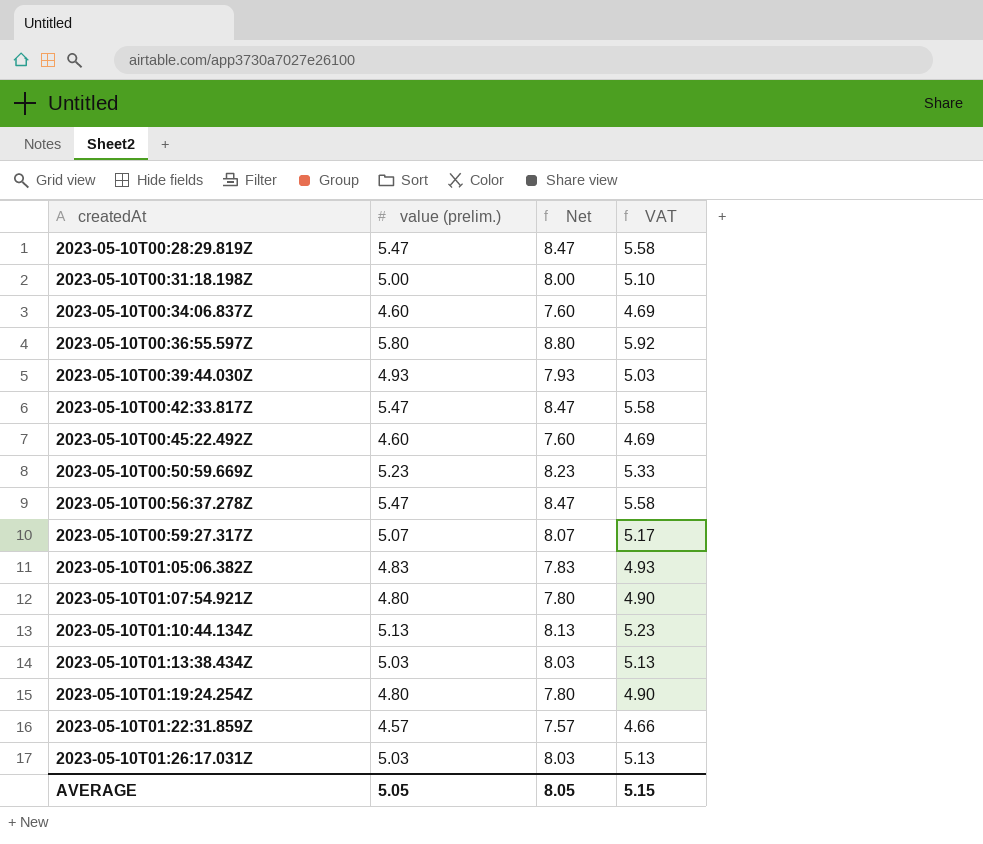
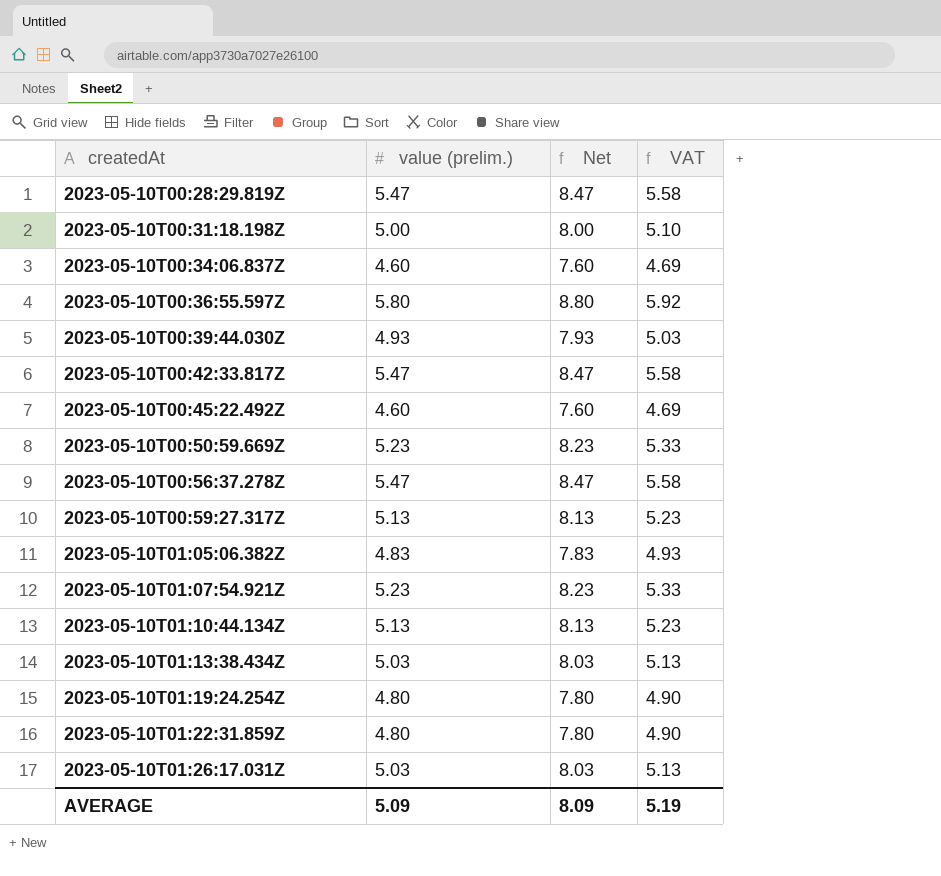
2023-05-10T00:59:27.317Z | value (prelim.): 5.07 -> 5.13
2023-05-10T00:59:27.317Z | Net: 8.07 -> 8.13
2023-05-10T00:59:27.317Z | VAT: 5.17 -> 5.23
2023-05-10T01:07:54.921Z | value (prelim.): 4.80 -> 5.23
2023-05-10T01:07:54.921Z | Net: 7.80 -> 8.23
2023-05-10T01:07:54.921Z | VAT: 4.90 -> 5.33
2023-05-10T01:22:31.859Z | value (prelim.): 4.57 -> 4.80
2023-05-10T01:22:31.859Z | Net: 7.57 -> 7.80
2023-05-10T01:22:31.859Z | VAT: 4.66 -> 4.90
AVERAGE | value (prelim.): 5.05 -> 5.09
AVERAGE | Net: 8.05 -> 8.09
AVERAGE | VAT: 5.15 -> 5.19

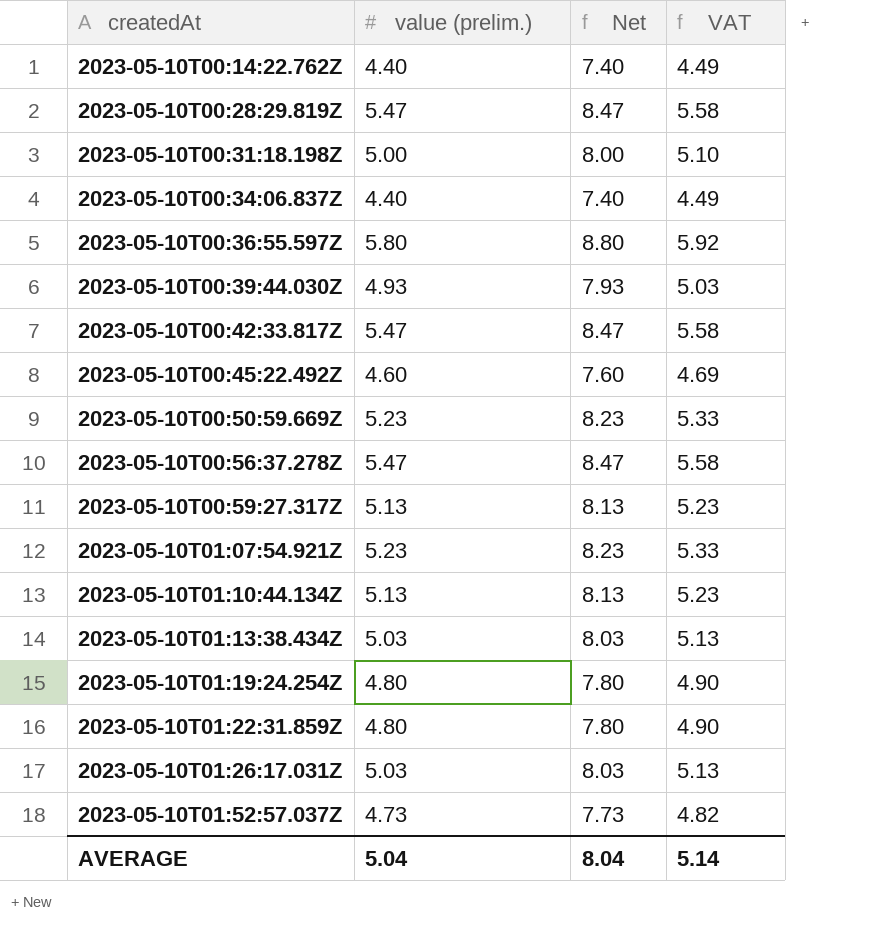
row 2023-05-10T01:05:06.382Z: 4.83 | 7.83 | 4.93 -> none
row 2023-05-10T00:14:22.762Z: none -> 4.40 | 7.40 | 4.49
2023-05-10T00:34:06.837Z | value (prelim.): 4.60 -> 4.40
2023-05-10T00:34:06.837Z | Net: 7.60 -> 7.40
2023-05-10T00:34:06.837Z | VAT: 4.69 -> 4.49
row 2023-05-10T01:52:57.037Z: none -> 4.73 | 7.73 | 4.82
AVERAGE | value (prelim.): 5.09 -> 5.04
AVERAGE | Net: 8.09 -> 8.04
AVERAGE | VAT: 5.19 -> 5.14

